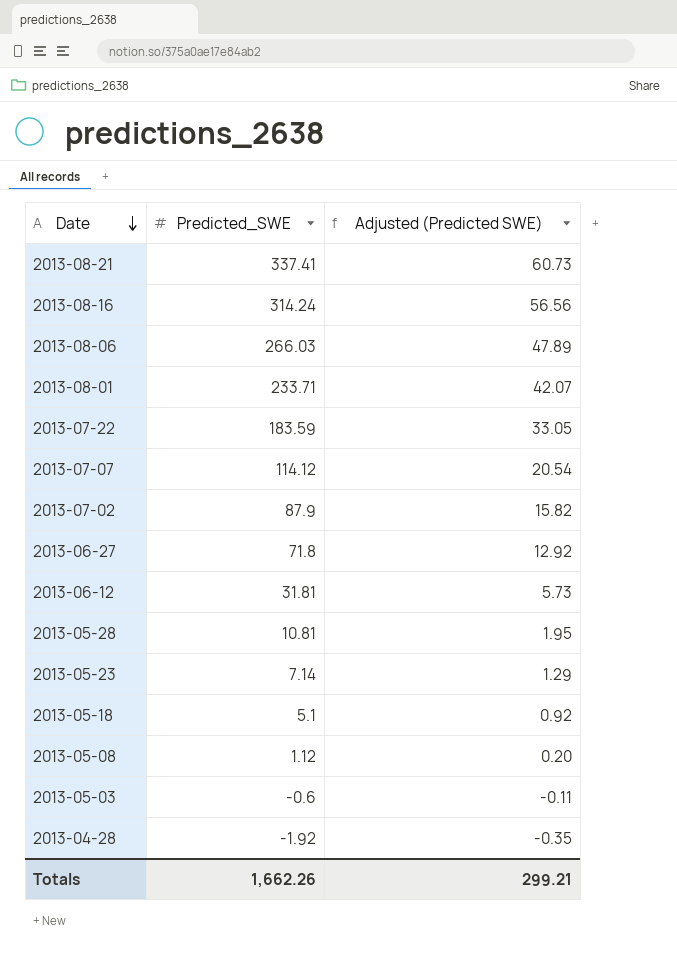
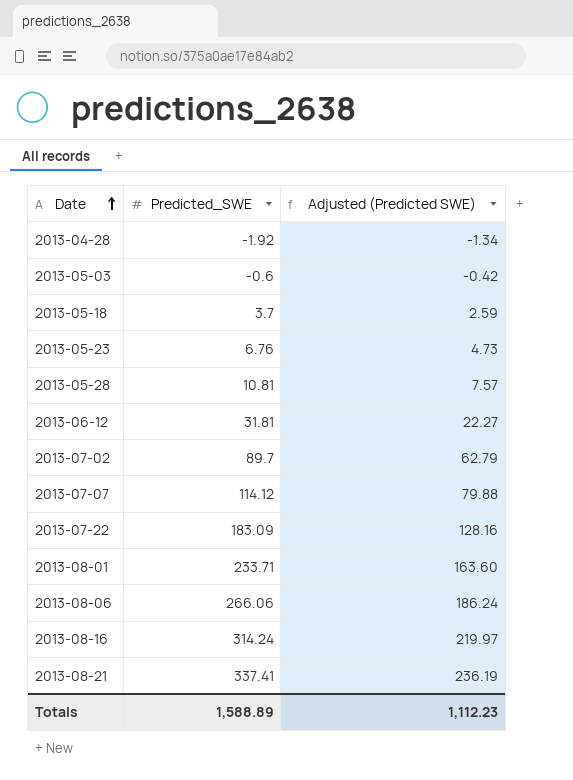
row order: Date descending -> Date ascending
column Adjusted (Predicted SWE) | formula: [Predicted_SWE] * 0.18 -> [Predicted_SWE] * 0.7
row 2013-06-27: 71.8 | 12.92 -> none
row 2013-05-08: 1.12 | 0.20 -> none
2013-05-18 | Predicted_SWE: 5.1 -> 3.7
2013-05-23 | Predicted_SWE: 7.14 -> 6.76
2013-07-02 | Predicted_SWE: 87.9 -> 89.7
2013-07-22 | Predicted_SWE: 183.59 -> 183.09
2013-08-06 | Predicted_SWE: 266.03 -> 266.06
Totals | Predicted_SWE: 1,662.26 -> 1,588.89
Totals | Adjusted (Predicted SWE): 299.21 -> 1,112.23

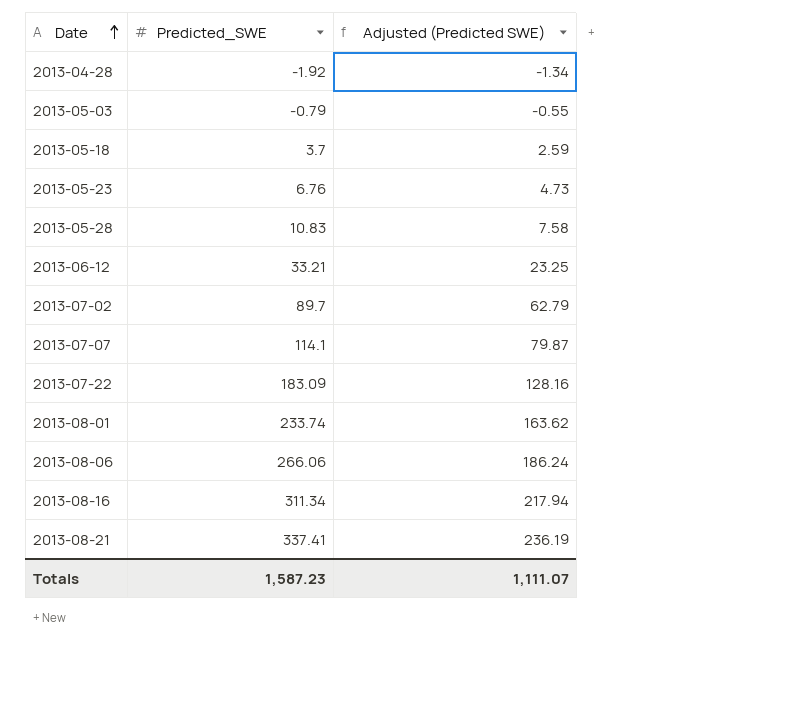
2013-05-03 | Predicted_SWE: -0.6 -> -0.79
2013-05-03 | Adjusted (Predicted SWE): -0.42 -> -0.55
2013-05-28 | Predicted_SWE: 10.81 -> 10.83
2013-05-28 | Adjusted (Predicted SWE): 7.57 -> 7.58
2013-06-12 | Predicted_SWE: 31.81 -> 33.21
2013-06-12 | Adjusted (Predicted SWE): 22.27 -> 23.25
2013-07-07 | Predicted_SWE: 114.12 -> 114.1
2013-07-07 | Adjusted (Predicted SWE): 79.88 -> 79.87
2013-08-01 | Predicted_SWE: 233.71 -> 233.74
2013-08-01 | Adjusted (Predicted SWE): 163.60 -> 163.62
2013-08-16 | Predicted_SWE: 314.24 -> 311.34
2013-08-16 | Adjusted (Predicted SWE): 219.97 -> 217.94
Totals | Predicted_SWE: 1,588.89 -> 1,587.23
Totals | Adjusted (Predicted SWE): 1,112.23 -> 1,111.07

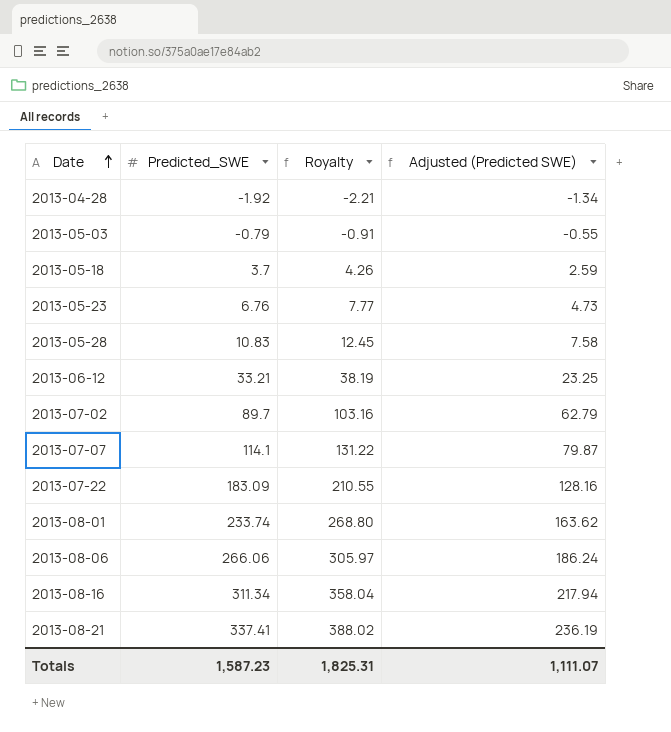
column Royalty | formula: none -> [Predicted_SWE] * 1.15

